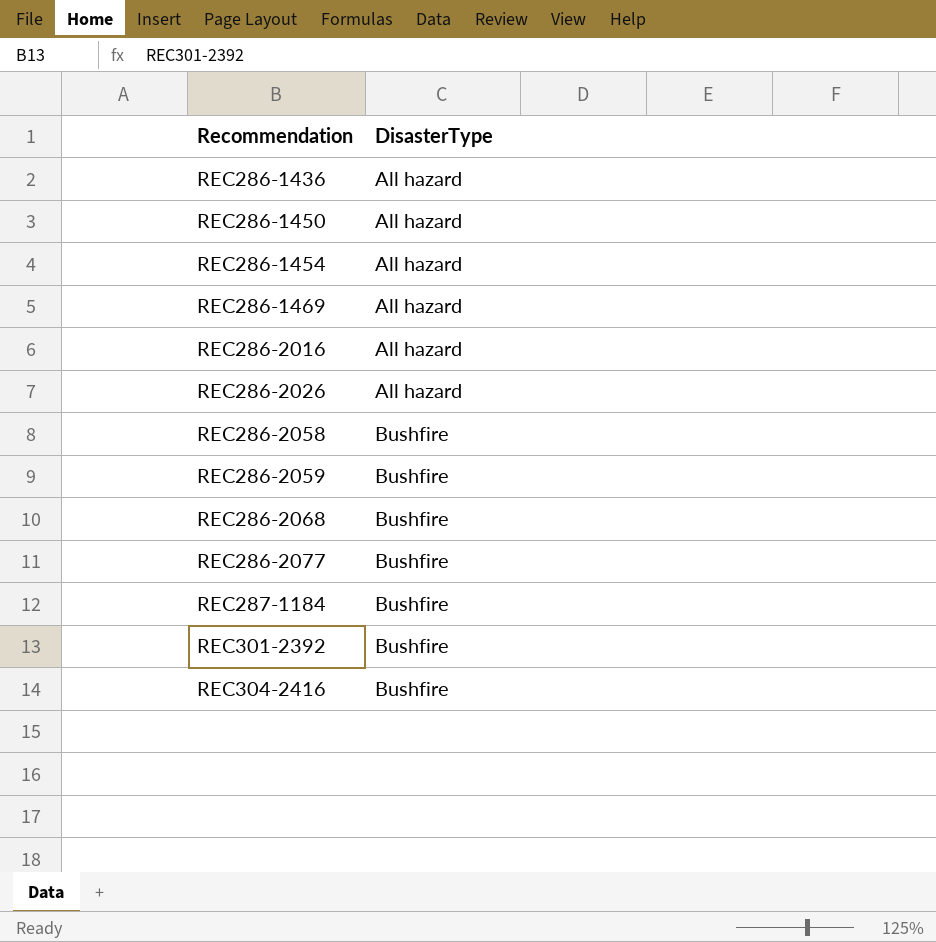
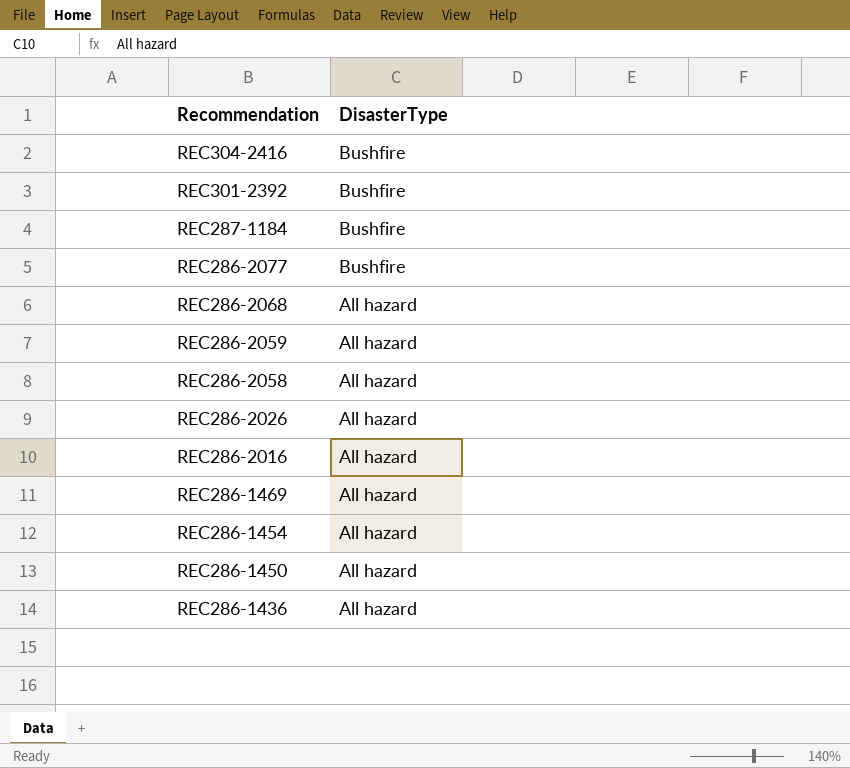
row order: Recommendation ascending -> Recommendation descending
REC286-2068 | DisasterType: Bushfire -> All hazard
REC286-2059 | DisasterType: Bushfire -> All hazard
REC286-2058 | DisasterType: Bushfire -> All hazard

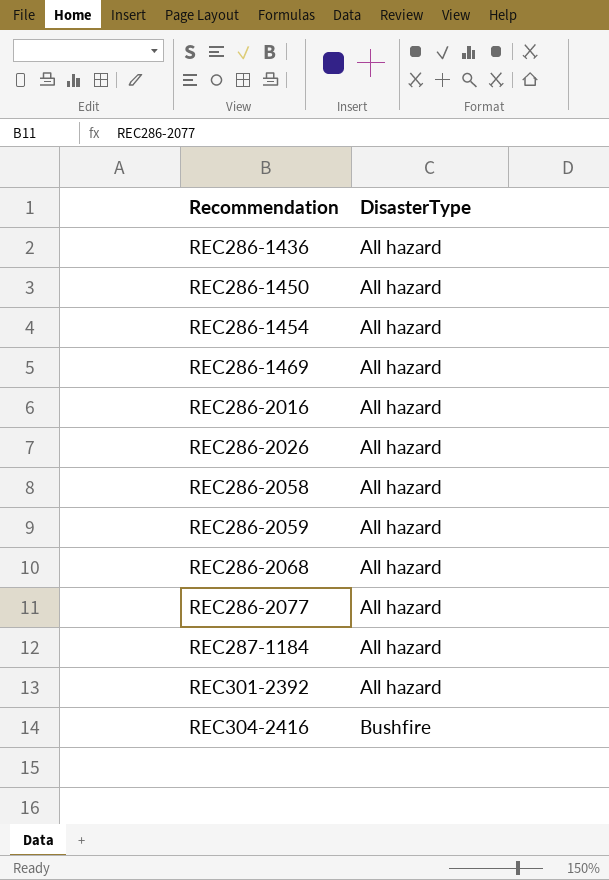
row order: Recommendation descending -> Recommendation ascending
REC286-2077 | DisasterType: Bushfire -> All hazard
REC287-1184 | DisasterType: Bushfire -> All hazard
REC301-2392 | DisasterType: Bushfire -> All hazard

